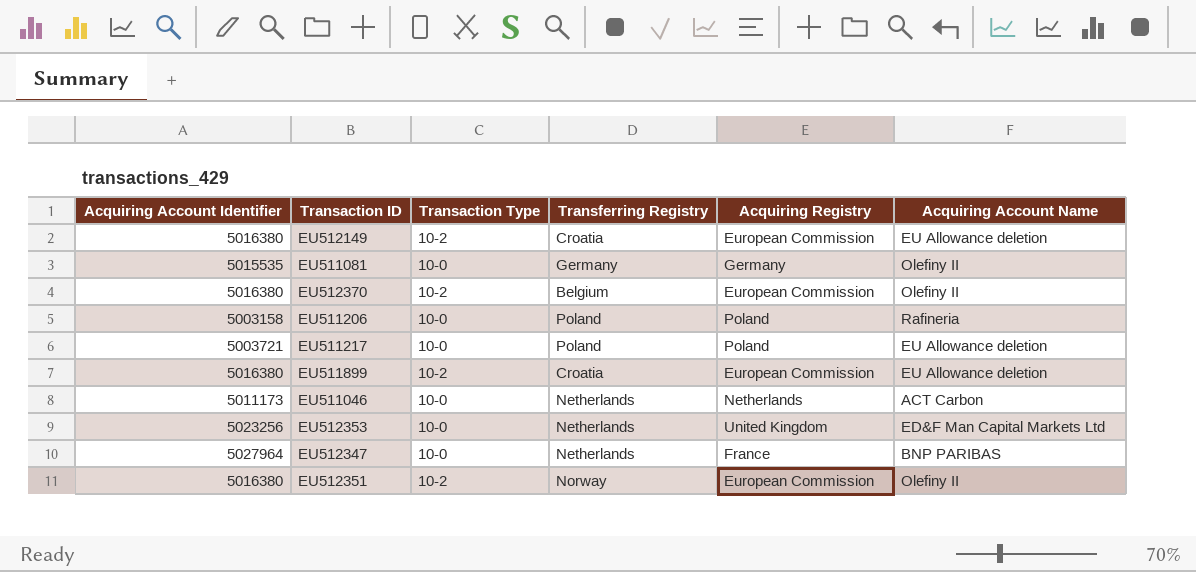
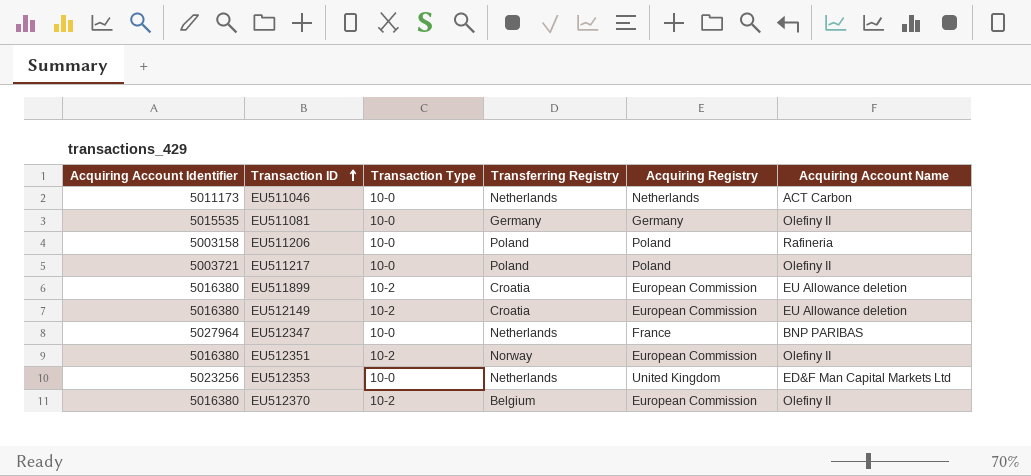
row order: none -> Transaction ID ascending
EU511217 | Acquiring Account Name: EU Allowance deletion -> Olefiny II

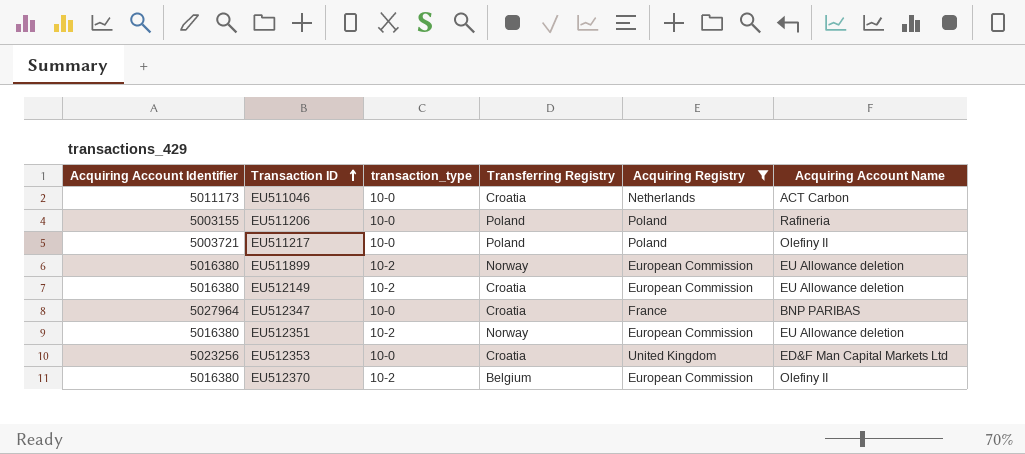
filter: none -> Acquiring Registry != Germany
column name: Transaction Type -> transaction_type
EU511046 | Transferring Registry: Netherlands -> Croatia
EU511206 | Acquiring Account Identifier: 5003158 -> 5003155
EU511899 | Transferring Registry: Croatia -> Norway
EU512347 | Transferring Registry: Netherlands -> Croatia
EU512351 | Acquiring Account Name: Olefiny II -> EU Allowance deletion
EU512353 | Transferring Registry: Netherlands -> Croatia

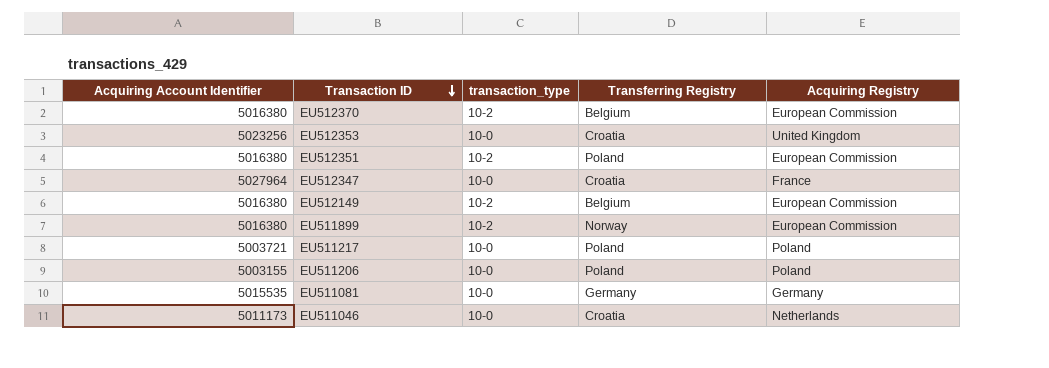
filter: Acquiring Registry != Germany -> none
row order: Transaction ID ascending -> Transaction ID descending
column Acquiring Account Name | position: 6 -> none
EU512351 | Transferring Registry: Norway -> Poland
EU512149 | Transferring Registry: Croatia -> Belgium

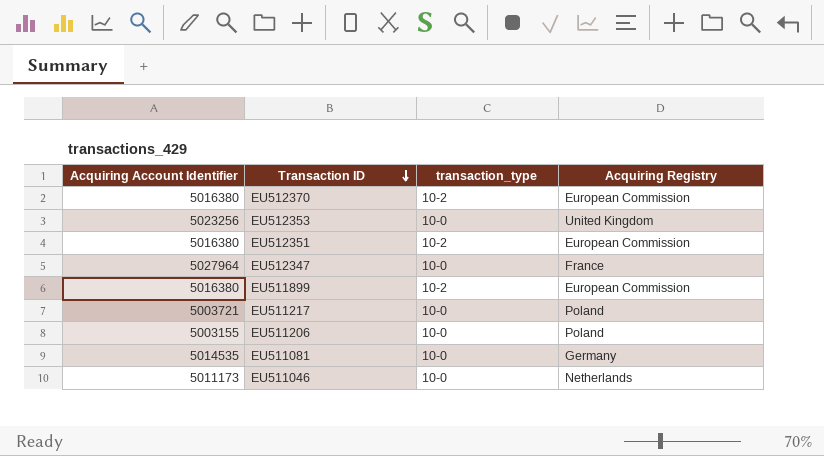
column Transferring Registry | position: 4 -> none
row EU512149: 5016380 | 10-2 | Belgium | European Commission -> none
EU511081 | Acquiring Account Identifier: 5015535 -> 5014535

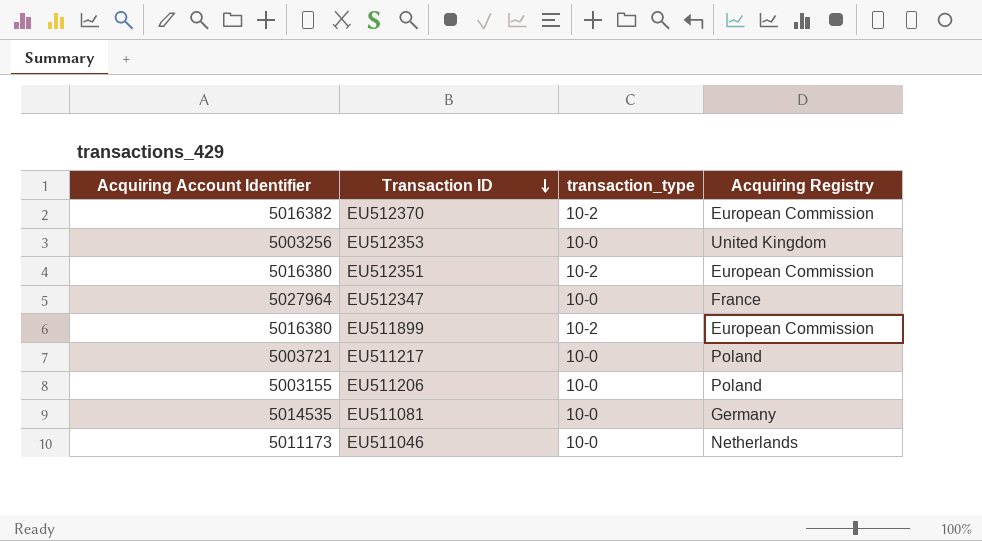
EU512370 | Acquiring Account Identifier: 5016380 -> 5016382
EU512353 | Acquiring Account Identifier: 5023256 -> 5003256

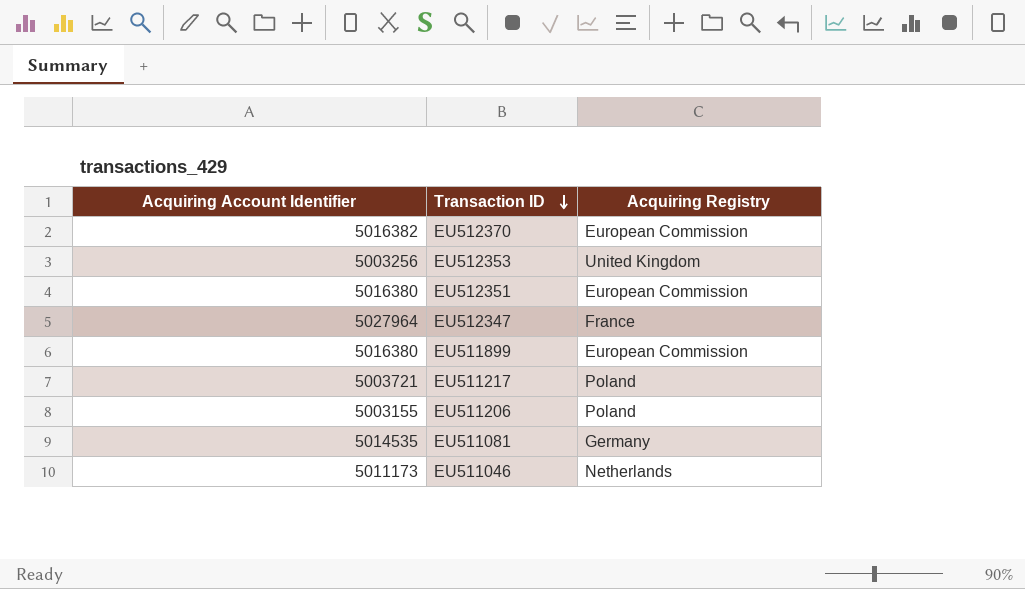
column transaction_type | position: 3 -> none

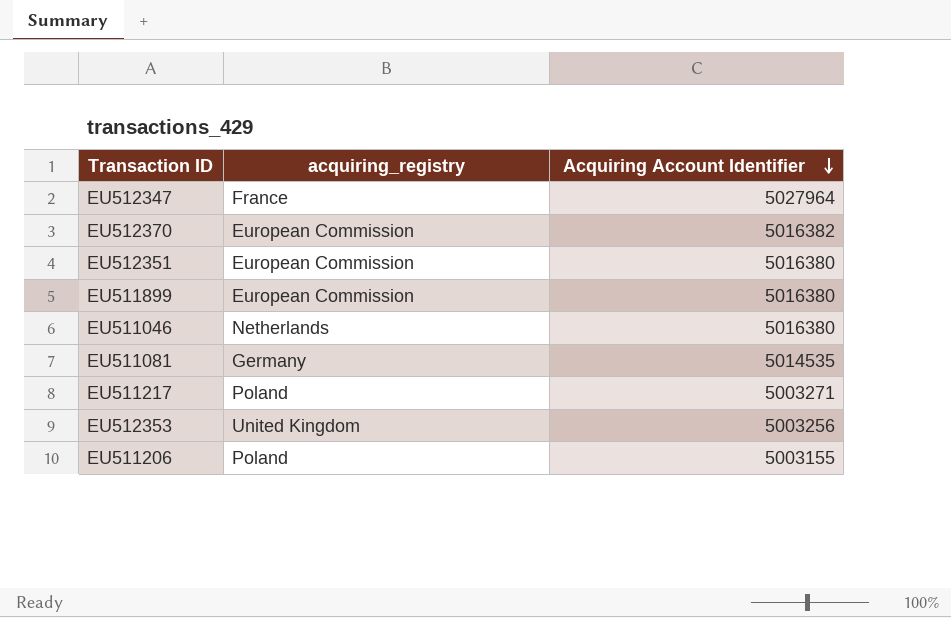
row order: Transaction ID descending -> Acquiring Account Identifier descending
column name: Acquiring Registry -> acquiring_registry
column Acquiring Account Identifier | position: 1 -> 3
EU511046 | Acquiring Account Identifier: 5011173 -> 5016380
EU511217 | Acquiring Account Identifier: 5003721 -> 5003271

